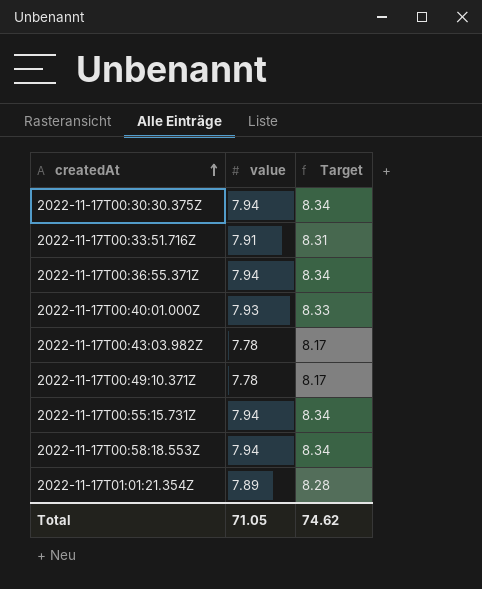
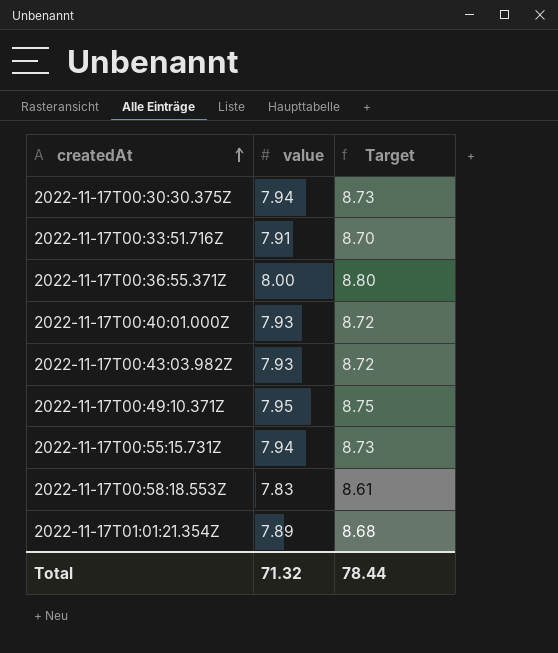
column Target | formula: [value] * 1.05 -> [value] * 1.1
2022-11-17T00:36:55.371Z | value: 7.94 -> 8.00
2022-11-17T00:43:03.982Z | value: 7.78 -> 7.93
2022-11-17T00:49:10.371Z | value: 7.78 -> 7.95
2022-11-17T00:58:18.553Z | value: 7.94 -> 7.83
Total | value: 71.05 -> 71.32
Total | Target: 74.62 -> 78.44

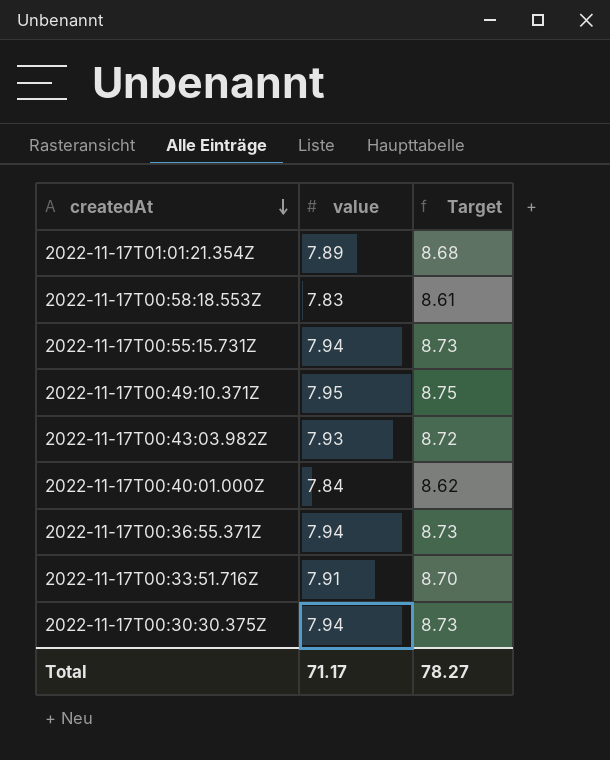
row order: createdAt ascending -> createdAt descending
2022-11-17T00:40:01.000Z | value: 7.93 -> 7.84
2022-11-17T00:40:01.000Z | Target: 8.72 -> 8.62
2022-11-17T00:36:55.371Z | value: 8.00 -> 7.94
2022-11-17T00:36:55.371Z | Target: 8.80 -> 8.73
Total | value: 71.32 -> 71.17
Total | Target: 78.44 -> 78.27

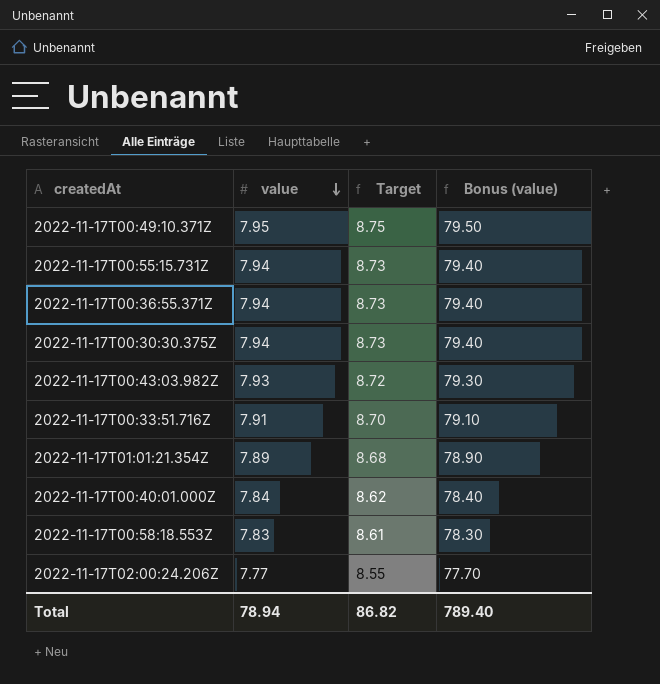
row order: createdAt descending -> value descending
column Bonus (value) | formula: none -> [value] * 10
row 2022-11-17T02:00:24.206Z: none -> 7.77 | 8.55 | 77.70
Total | value: 71.17 -> 78.94
Total | Target: 78.27 -> 86.82

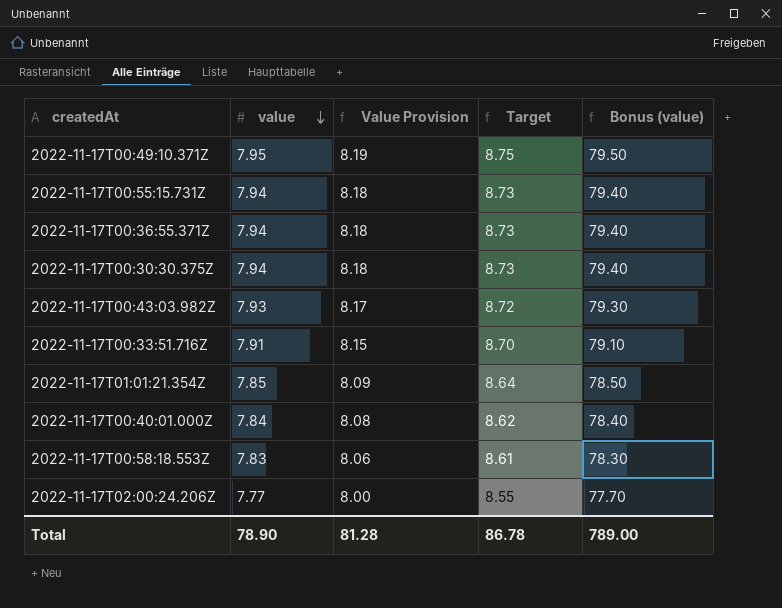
column Value Provision | formula: none -> [value] * 1.03
2022-11-17T01:01:21.354Z | value: 7.89 -> 7.85
2022-11-17T01:01:21.354Z | Target: 8.68 -> 8.64
2022-11-17T01:01:21.354Z | Bonus (value): 78.90 -> 78.50
Total | value: 78.94 -> 78.90
Total | Target: 86.82 -> 86.78
Total | Bonus (value): 789.40 -> 789.00

